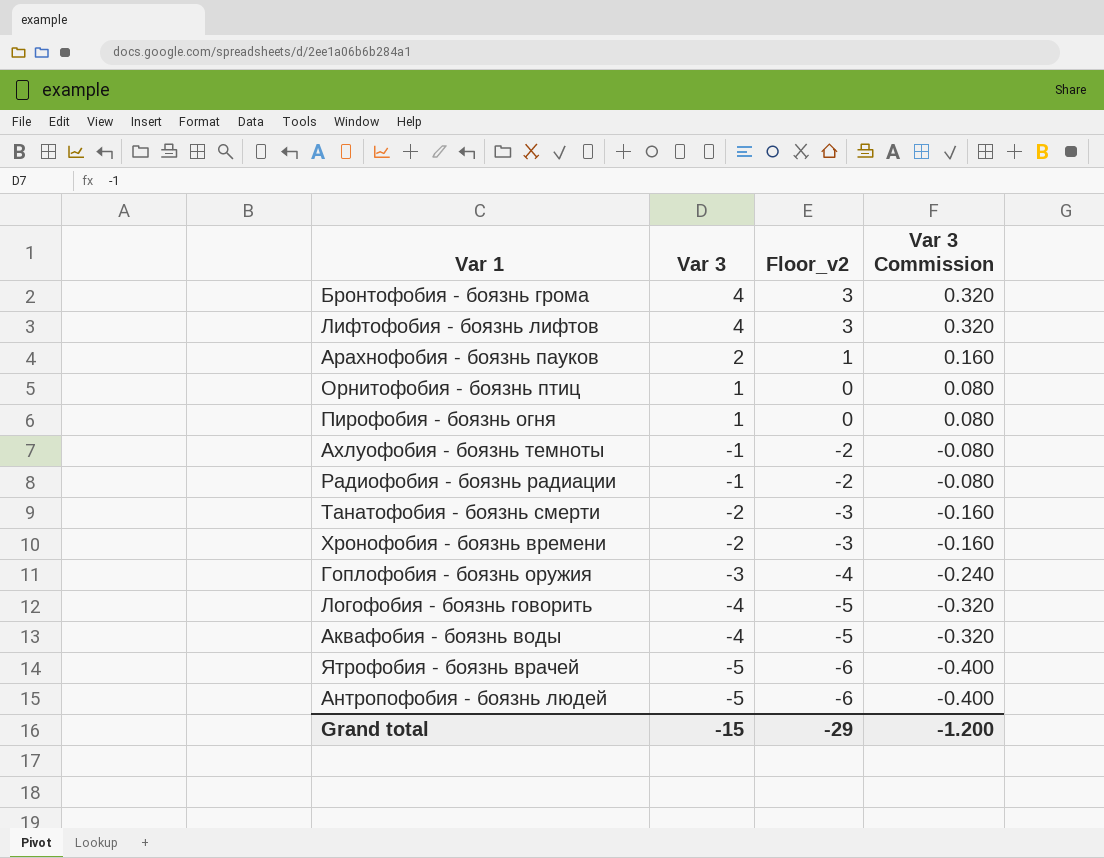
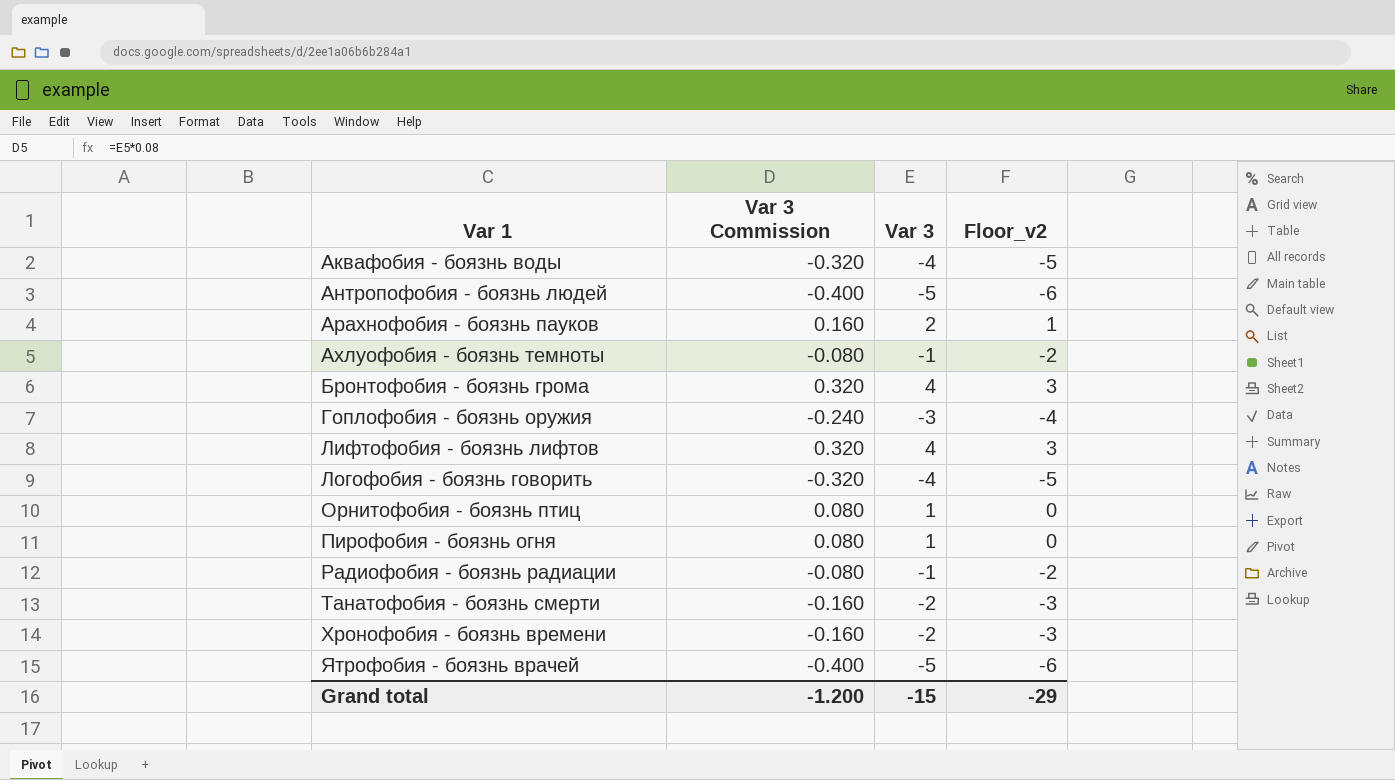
row order: Var 3 descending -> Var 1 ascending
column Var 3 Commission | position: 4 -> 2

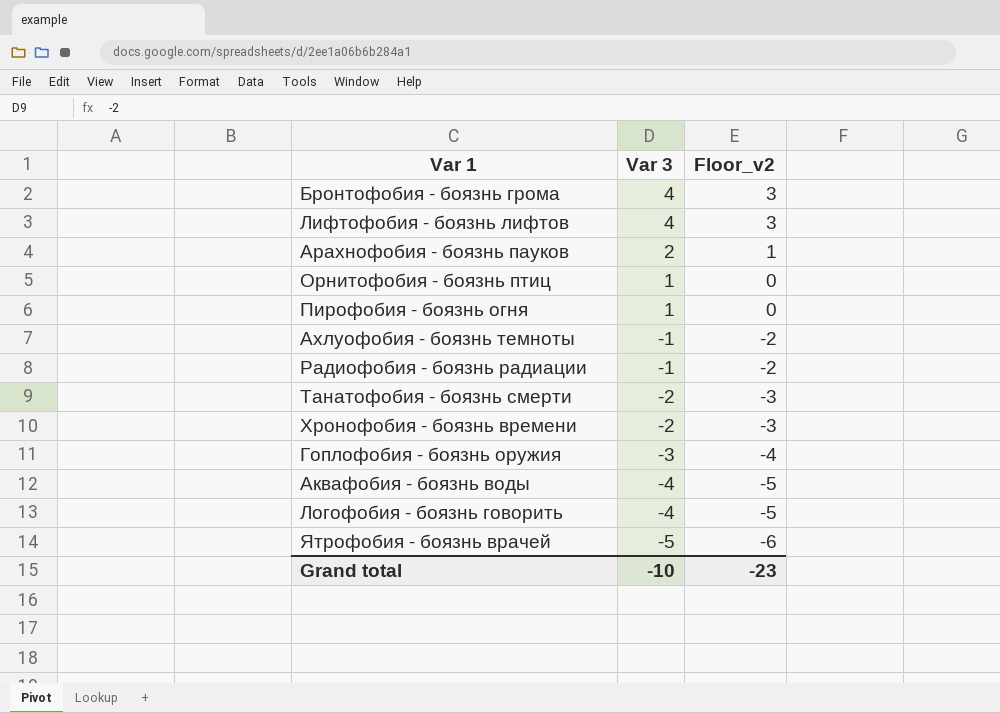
row order: Var 1 ascending -> Var 3 descending
column Var 3 Commission | formula: [Var 3] * 0.08 -> none
row Антропофобия - боязнь людей: -0.400 | -5 | -6 -> none
Grand total | Var 3: -15 -> -10
Grand total | Floor_v2: -29 -> -23

